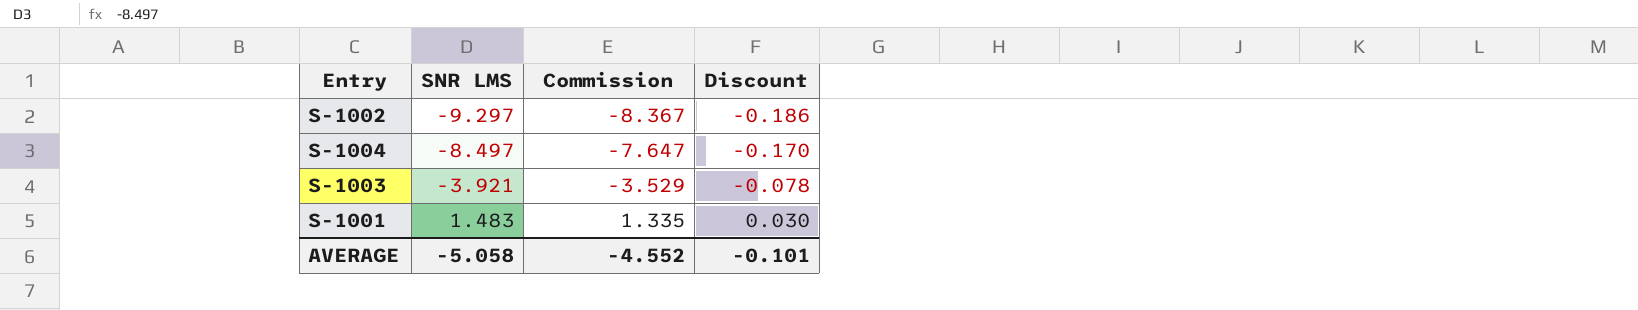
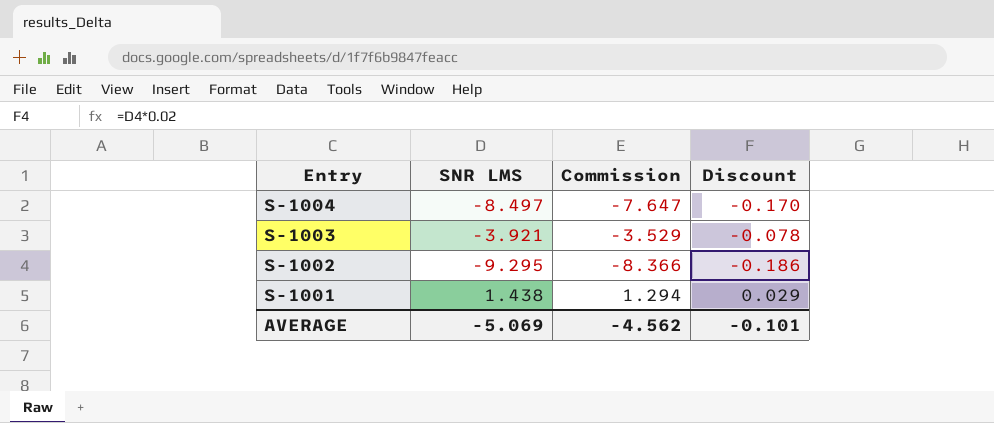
row order: SNR LMS ascending -> Entry descending
S-1002 | SNR LMS: -9.297 -> -9.295
S-1002 | Commission: -8.367 -> -8.366
S-1001 | SNR LMS: 1.483 -> 1.438
S-1001 | Commission: 1.335 -> 1.294
S-1001 | Discount: 0.030 -> 0.029
AVERAGE | SNR LMS: -5.058 -> -5.069
AVERAGE | Commission: -4.552 -> -4.562

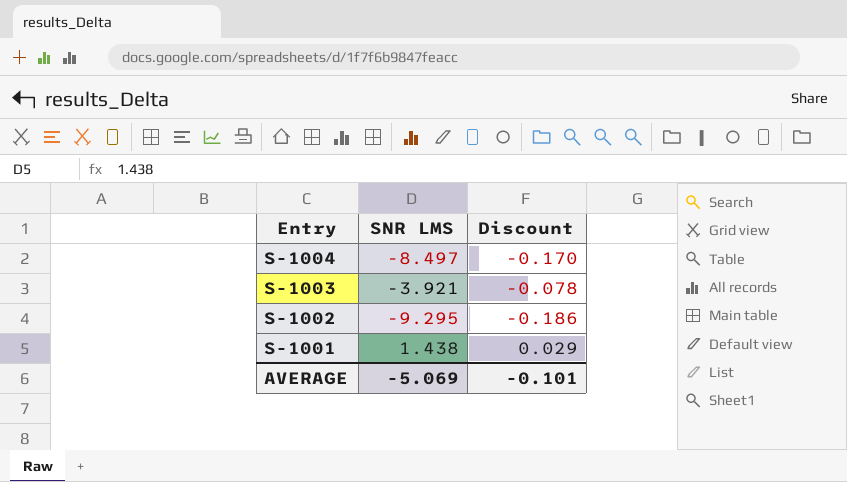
column Commission | formula: [SNR LMS] * 0.9 -> none

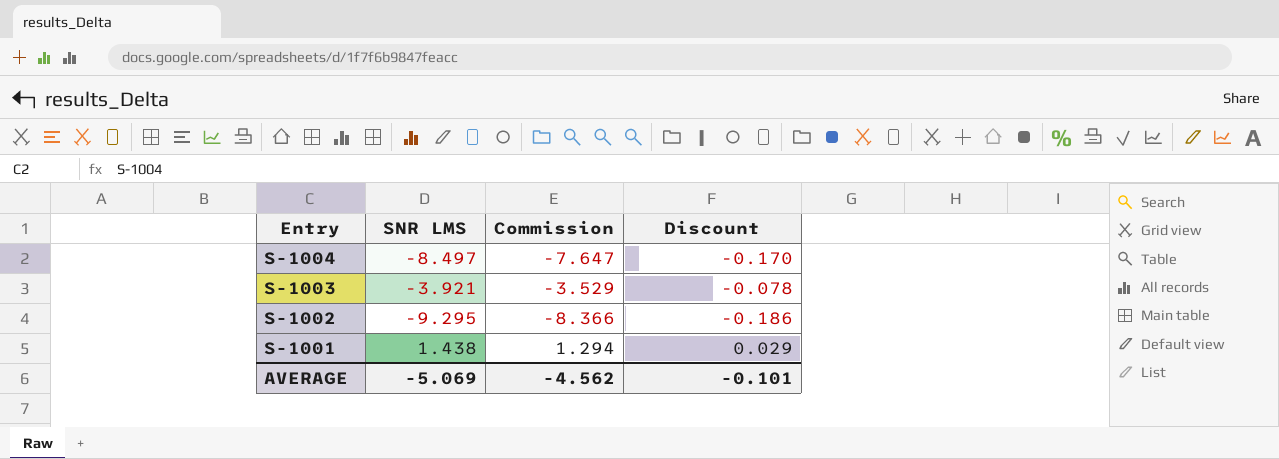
column Commission | formula: none -> [SNR LMS] * 0.9

